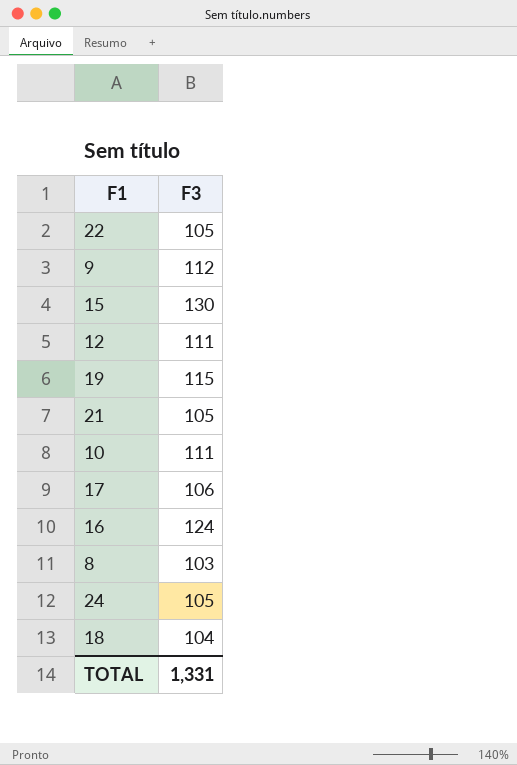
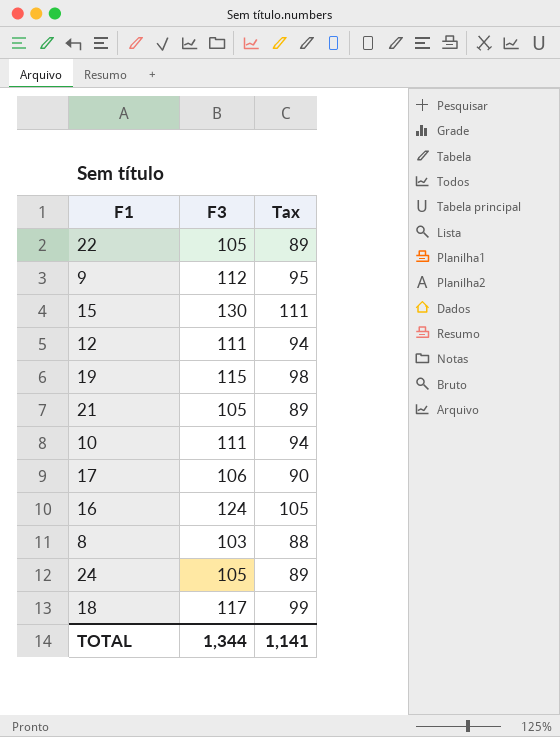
column Tax | formula: none -> [F3] * 0.85
18 | F3: 104 -> 117
TOTAL | F3: 1,331 -> 1,344

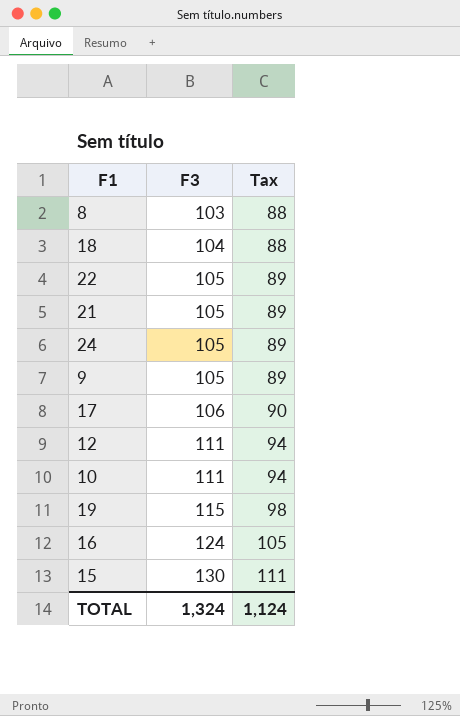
row order: none -> F3 ascending
18 | F3: 117 -> 104
18 | Tax: 99 -> 88
9 | F3: 112 -> 105
9 | Tax: 95 -> 89
TOTAL | F3: 1,344 -> 1,324
TOTAL | Tax: 1,141 -> 1,124

